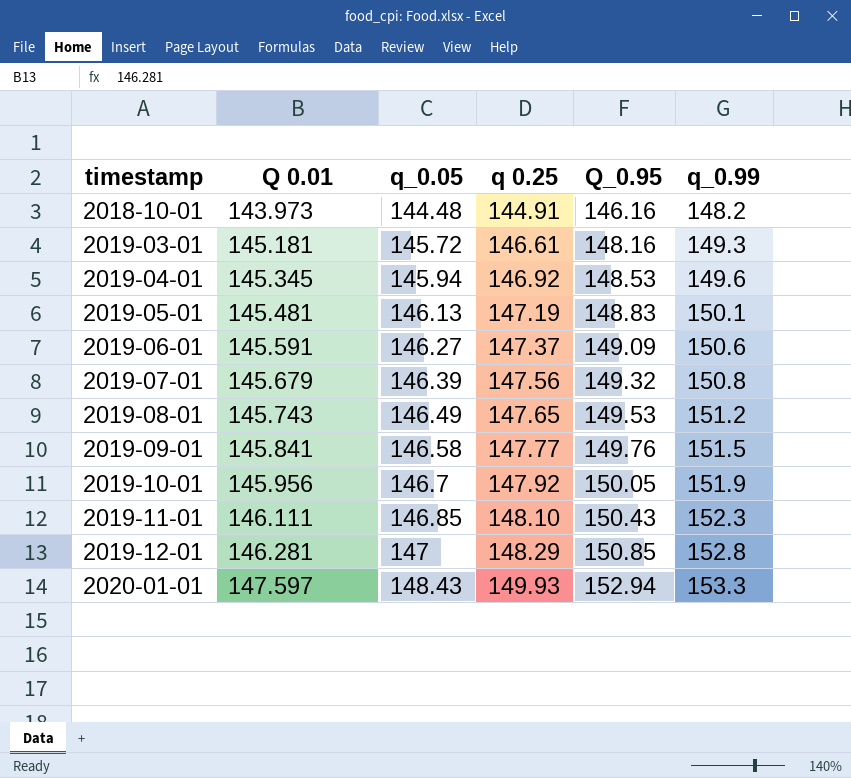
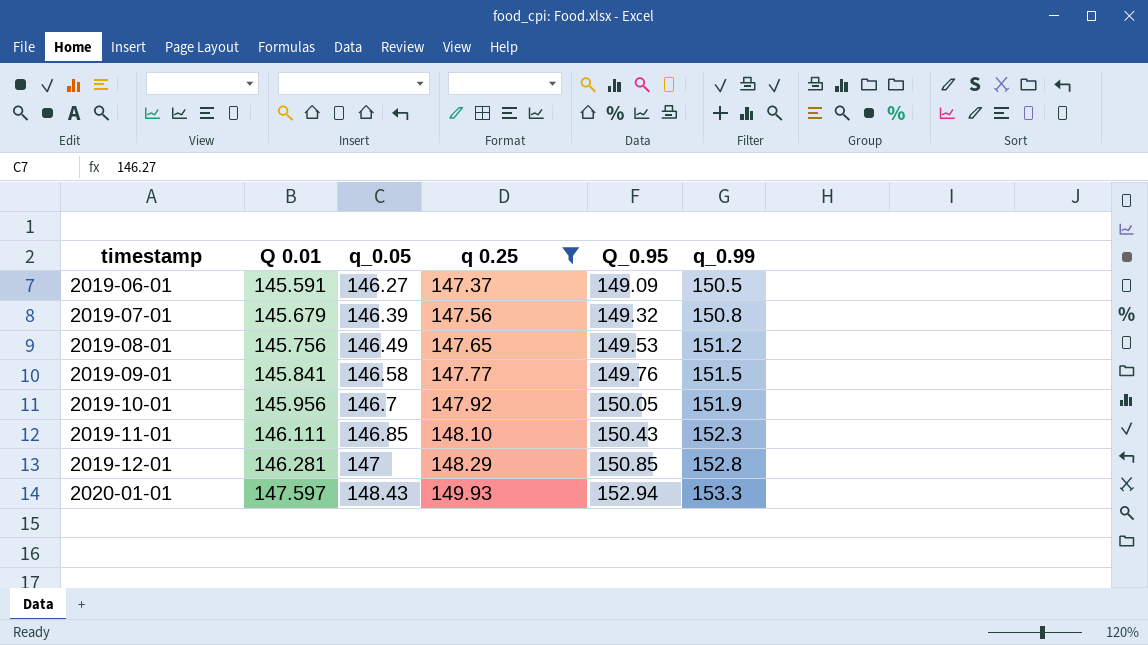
filter: none -> q 0.25 >= 147.37
2019-06-01 | q_0.99: 150.6 -> 150.5
2019-08-01 | Q 0.01: 145.743 -> 145.756

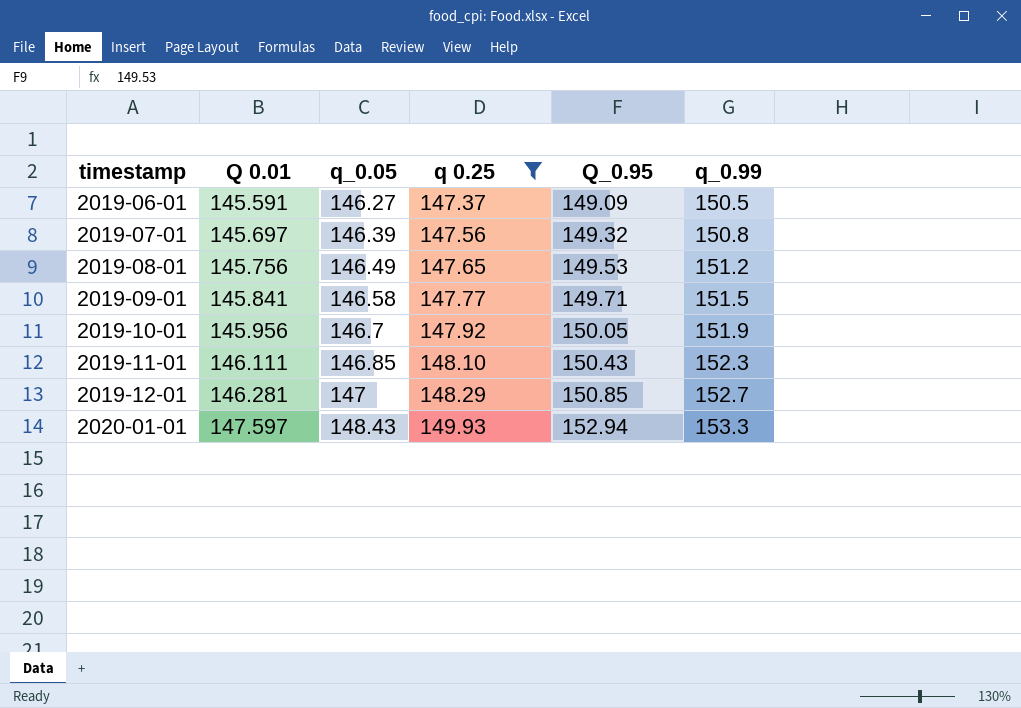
2019-07-01 | Q 0.01: 145.679 -> 145.697
2019-09-01 | Q_0.95: 149.76 -> 149.71
2019-12-01 | q_0.99: 152.8 -> 152.7

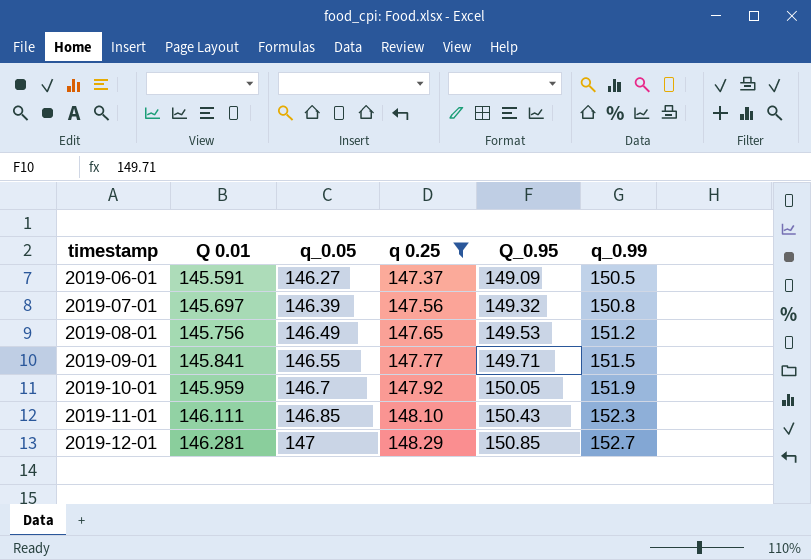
row 2020-01-01: 147.597 | 148.43 | 149.93 | 152.94 | 153.3 -> none
2019-09-01 | q_0.05: 146.58 -> 146.55
2019-10-01 | Q 0.01: 145.956 -> 145.959

